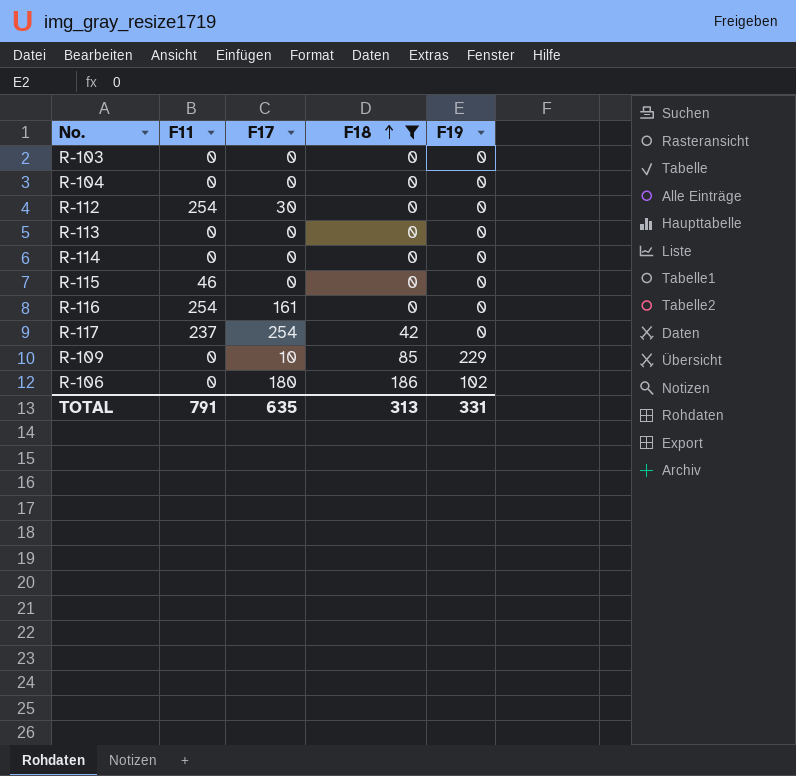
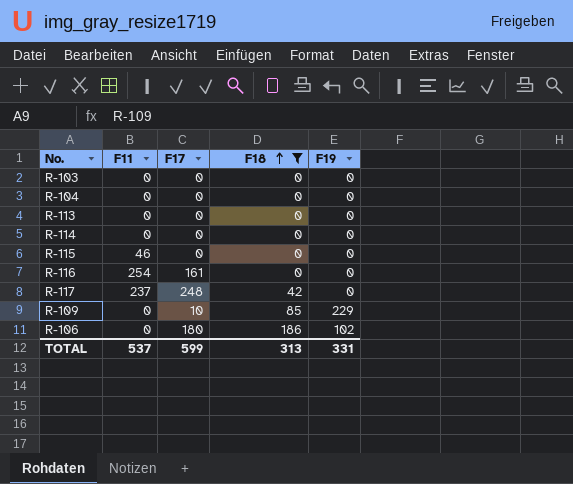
row R-112: 254 | 30 | 0 | 0 -> none
R-117 | F17: 254 -> 248
TOTAL | F11: 791 -> 537
TOTAL | F17: 635 -> 599

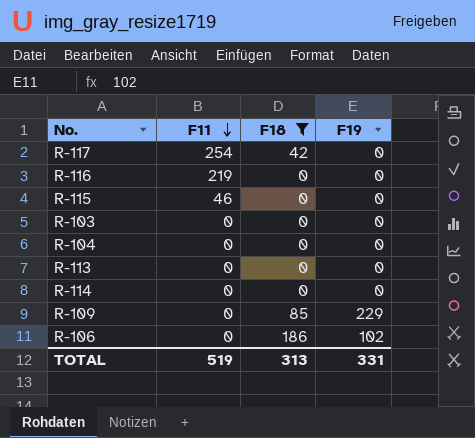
row order: F18 ascending -> F11 descending
column F17 | position: 3 -> none
R-117 | F11: 237 -> 254
R-116 | F11: 254 -> 219
TOTAL | F11: 537 -> 519

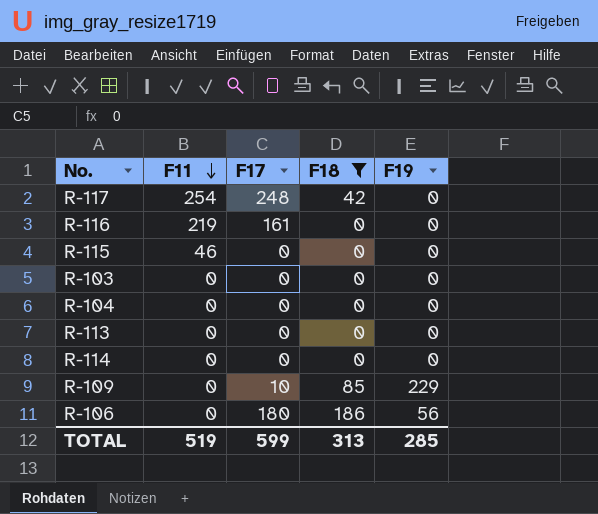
column F17 | position: none -> 3
R-106 | F19: 102 -> 56
TOTAL | F19: 331 -> 285

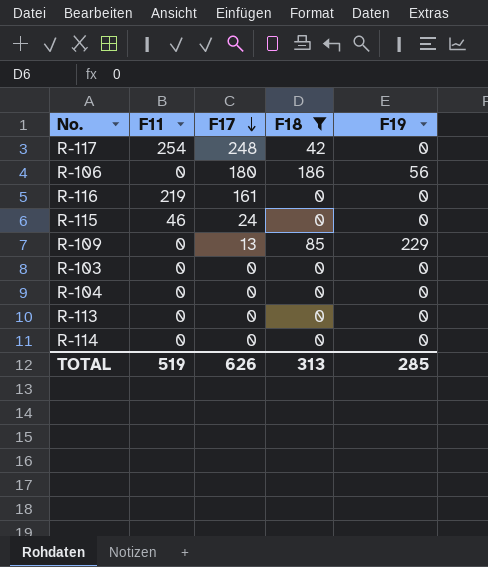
row order: F11 descending -> F17 descending
R-115 | F17: 0 -> 24
R-109 | F17: 10 -> 13
TOTAL | F17: 599 -> 626

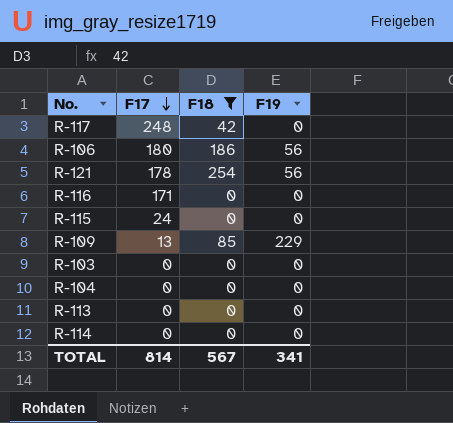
column F11 | position: 2 -> none
row R-121: none -> 178 | 254 | 56
R-116 | F17: 161 -> 171
TOTAL | F17: 626 -> 814
TOTAL | F18: 313 -> 567
TOTAL | F19: 285 -> 341

